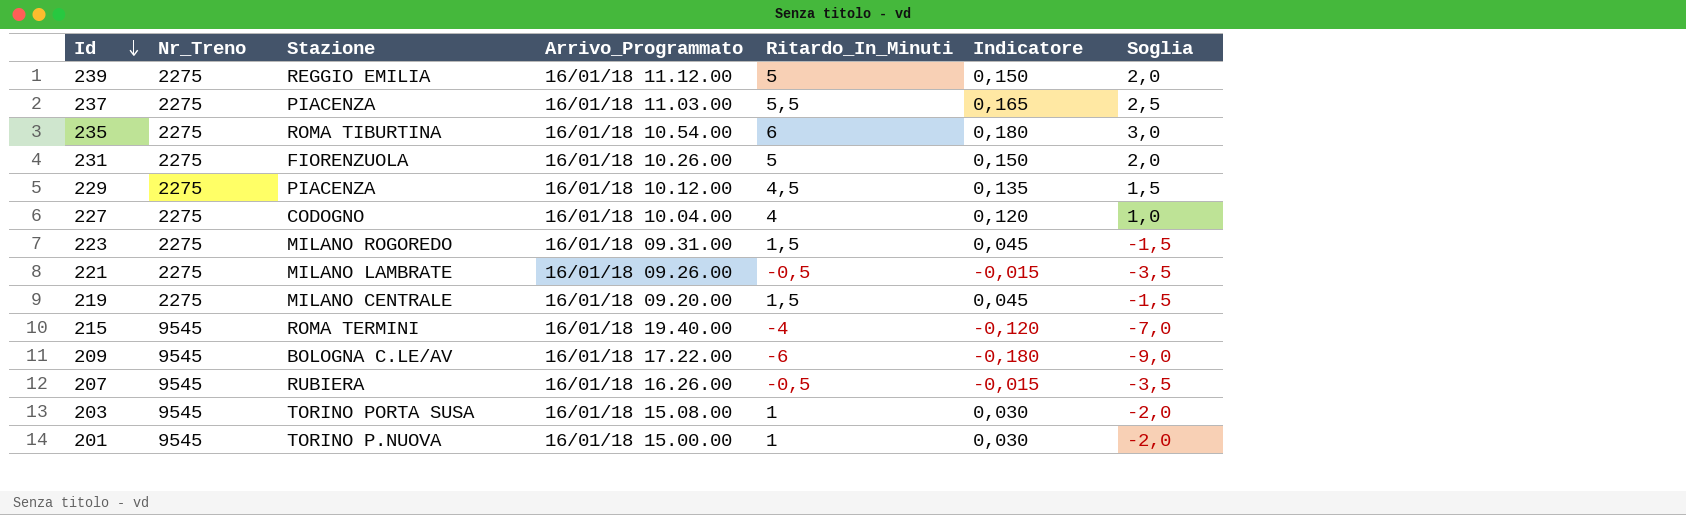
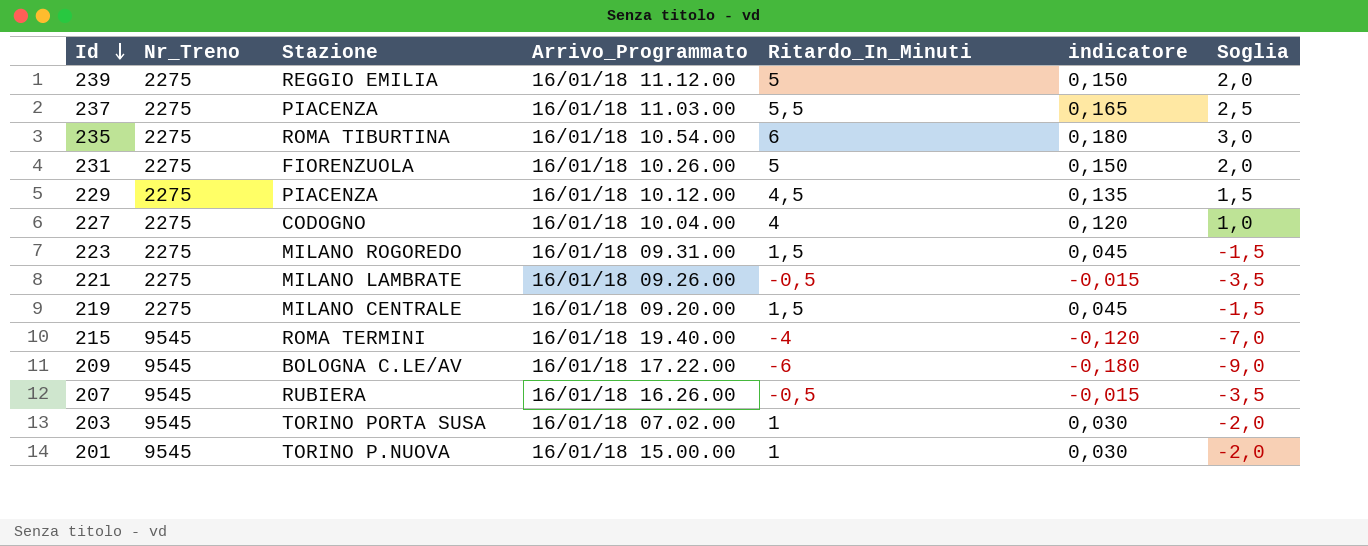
column name: Indicatore -> indicatore
203 | Arrivo_Programmato: 16/01/18 15.08.00 -> 16/01/18 07.02.00

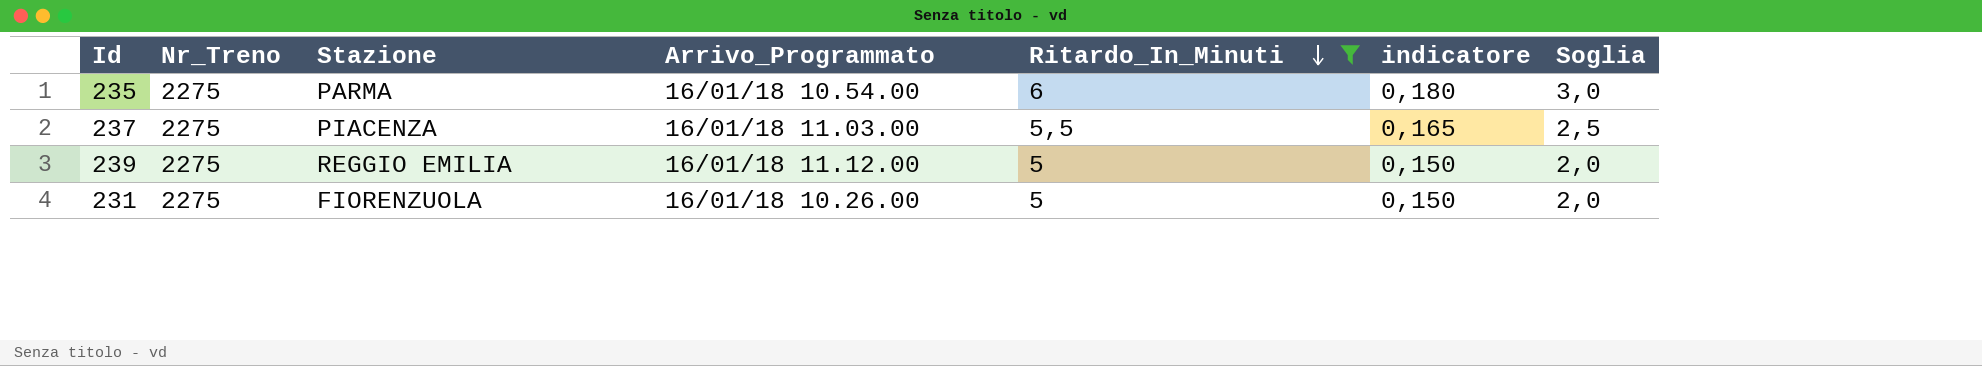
filter: none -> Ritardo_In_Minuti >= 5
row order: Id descending -> Ritardo_In_Minuti descending
235 | Stazione: ROMA TIBURTINA -> PARMA

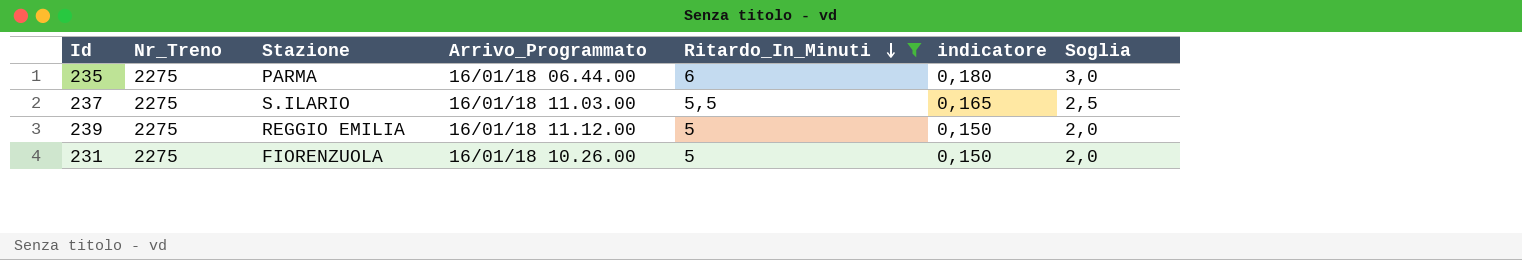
235 | Arrivo_Programmato: 16/01/18 10.54.00 -> 16/01/18 06.44.00
237 | Stazione: PIACENZA -> S.ILARIO

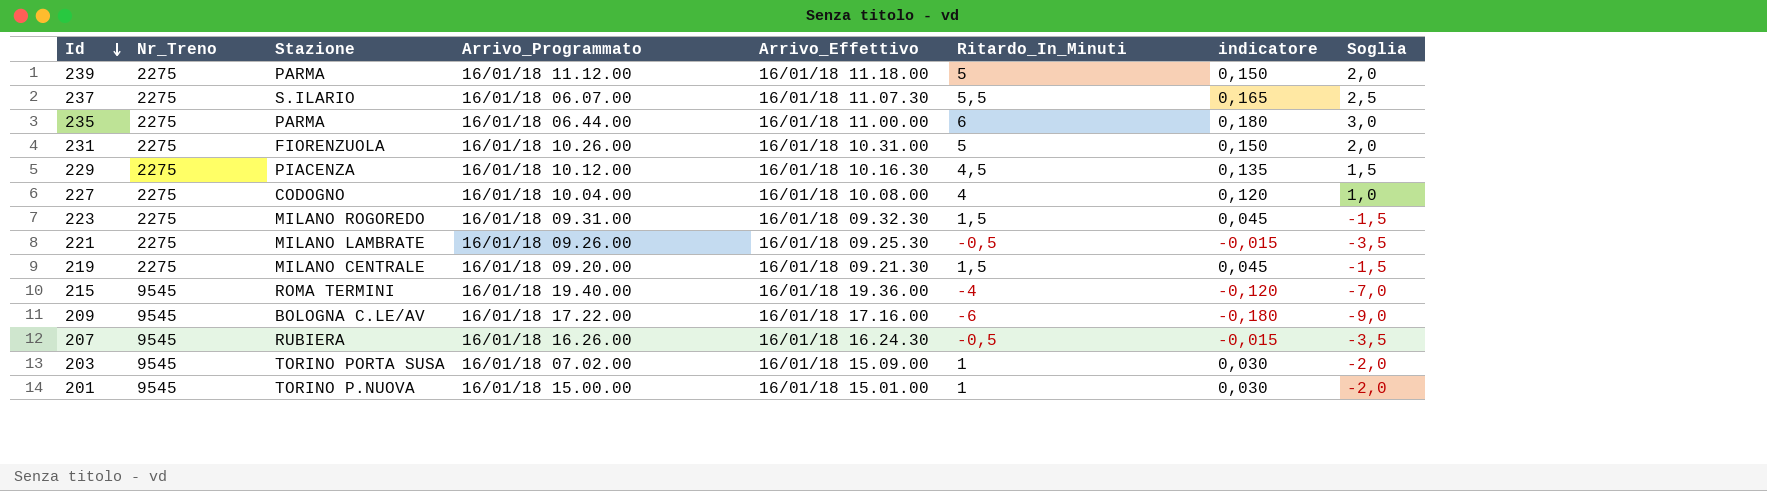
filter: Ritardo_In_Minuti >= 5 -> none
row order: Ritardo_In_Minuti descending -> Id descending
column Arrivo_Effettivo | position: none -> 5
239 | Stazione: REGGIO EMILIA -> PARMA
237 | Arrivo_Programmato: 16/01/18 11.03.00 -> 16/01/18 06.07.00

